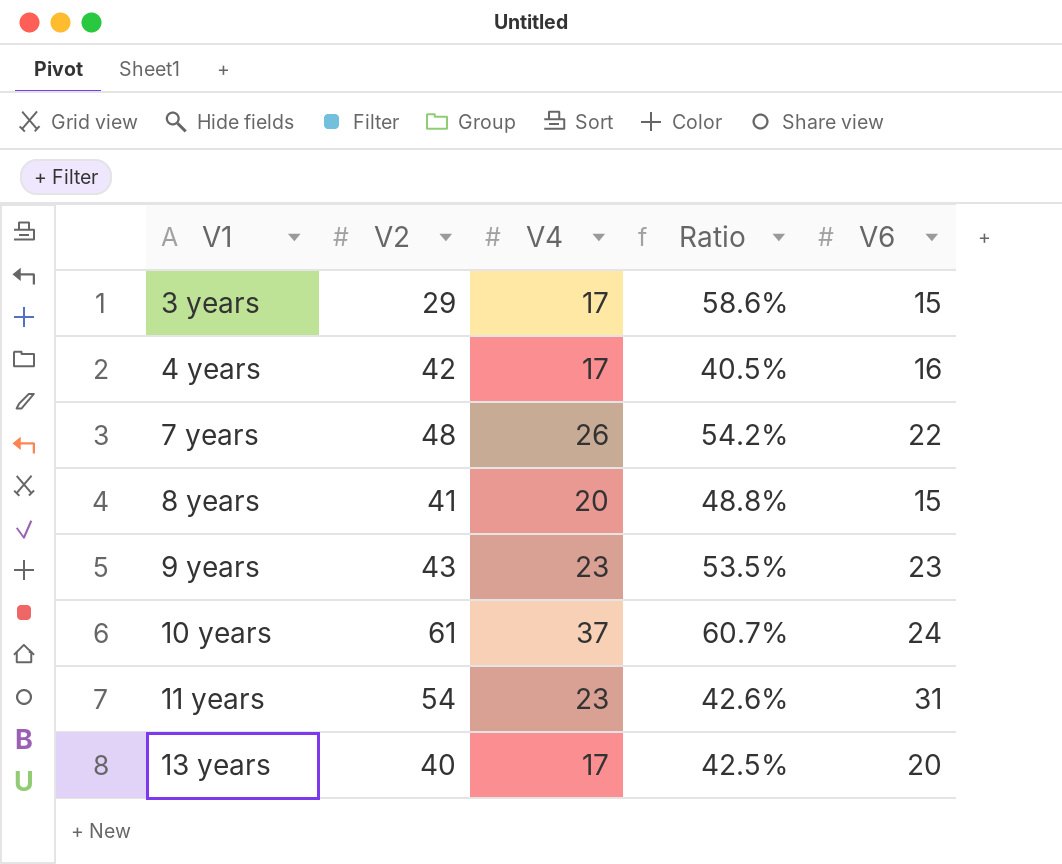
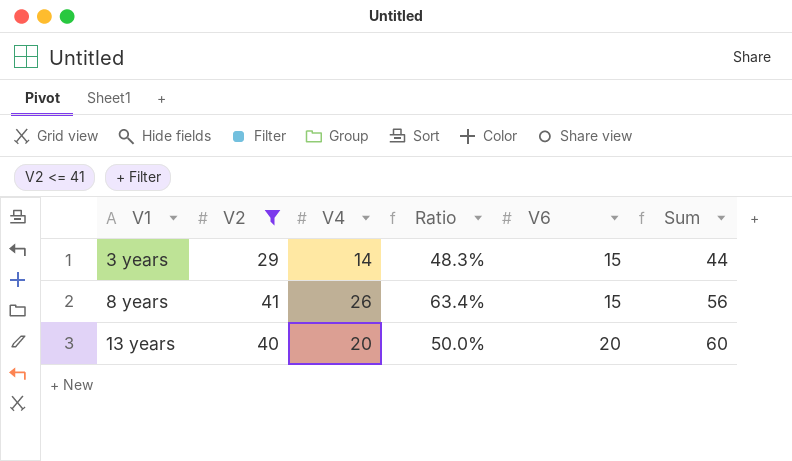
filter: none -> V2 <= 41
column Sum | formula: none -> [V2] + [V6]
3 years | V4: 17 -> 14
3 years | Ratio: 58.6% -> 48.3%
8 years | V4: 20 -> 26
8 years | Ratio: 48.8% -> 63.4%
13 years | V4: 17 -> 20
13 years | Ratio: 42.5% -> 50.0%

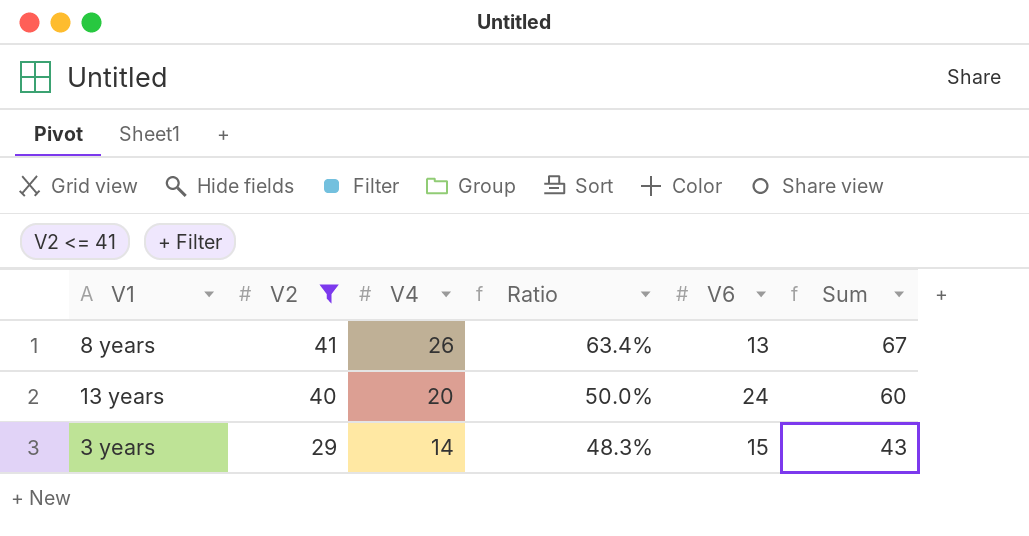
row order: V1 ascending -> V2 descending
column Sum | formula: [V2] + [V6] -> [V2] + [V4]
8 years | V6: 15 -> 13
13 years | V6: 20 -> 24

